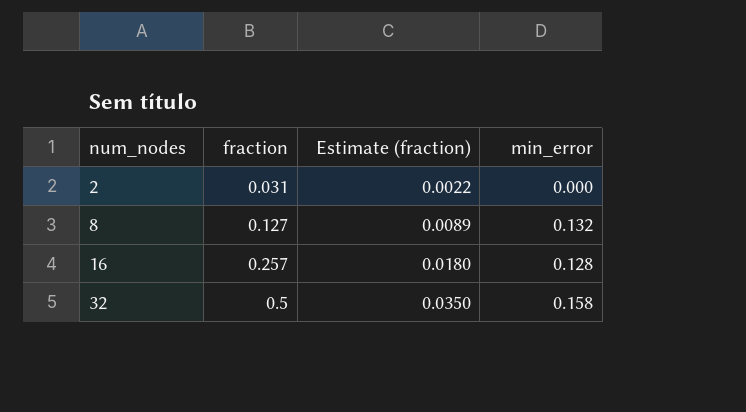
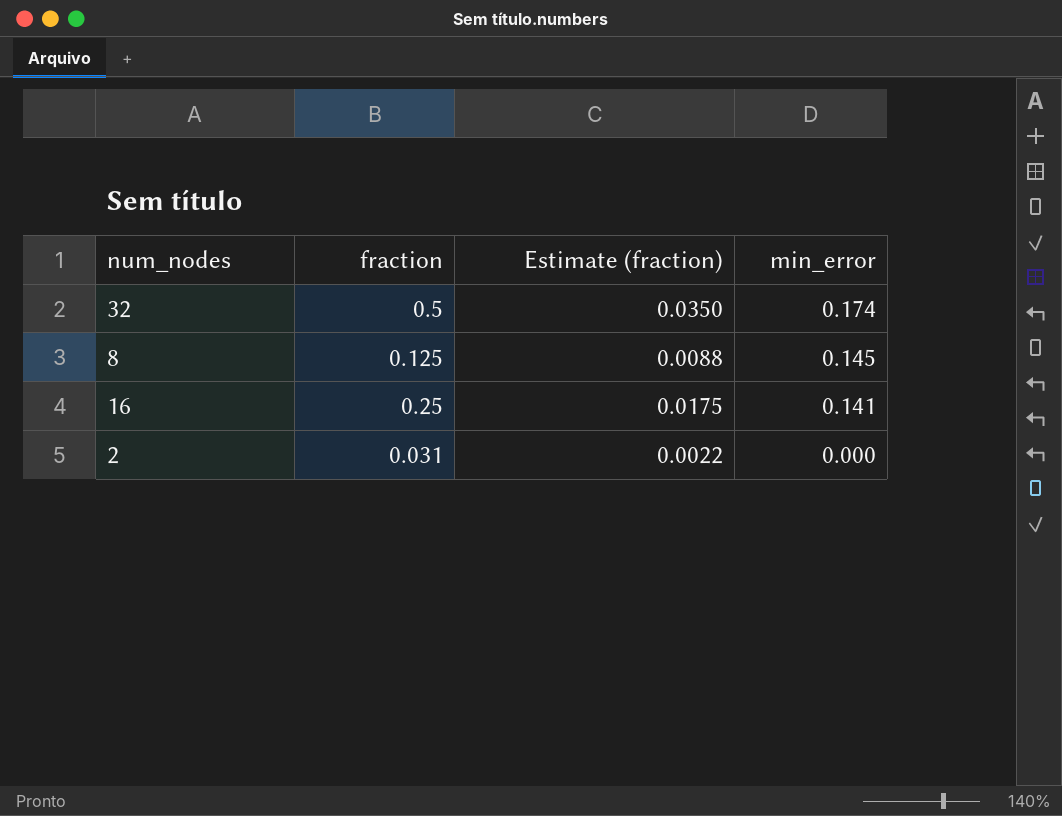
row order: num_nodes ascending -> min_error descending
32 | min_error: 0.158 -> 0.174
8 | fraction: 0.127 -> 0.125
8 | Estimate (fraction): 0.0089 -> 0.0088
8 | min_error: 0.132 -> 0.145
16 | fraction: 0.257 -> 0.25
16 | Estimate (fraction): 0.0180 -> 0.0175
16 | min_error: 0.128 -> 0.141

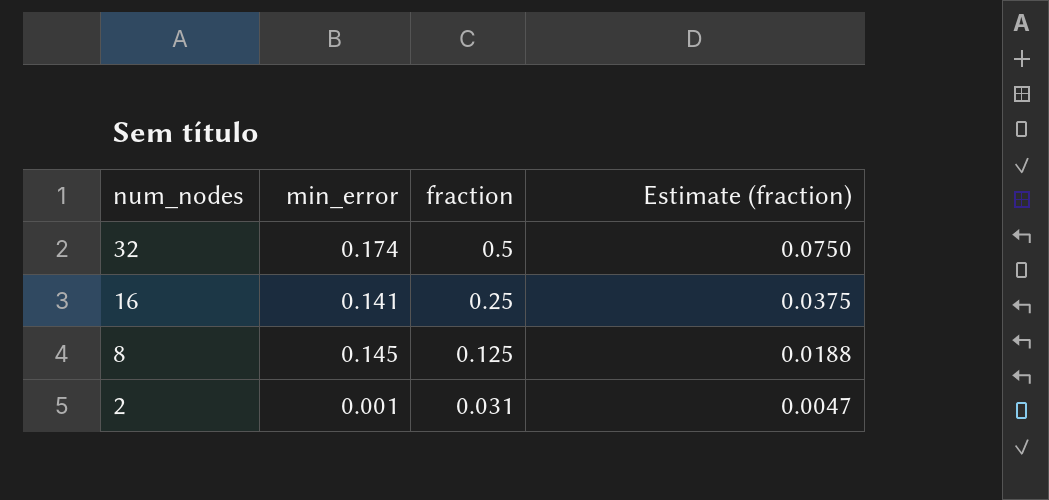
row order: min_error descending -> num_nodes descending
column min_error | position: 4 -> 2
column Estimate (fraction) | formula: [fraction] * 0.07 -> [fraction] * 0.15
2 | min_error: 0.000 -> 0.001

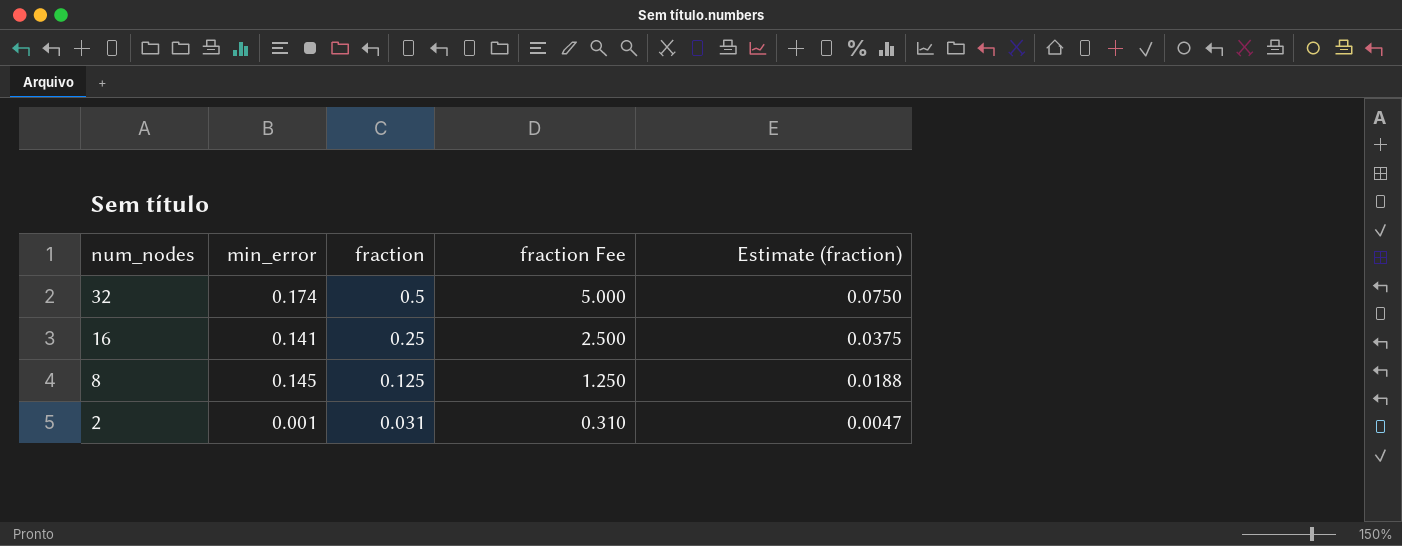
column fraction Fee | formula: none -> [fraction] * 10

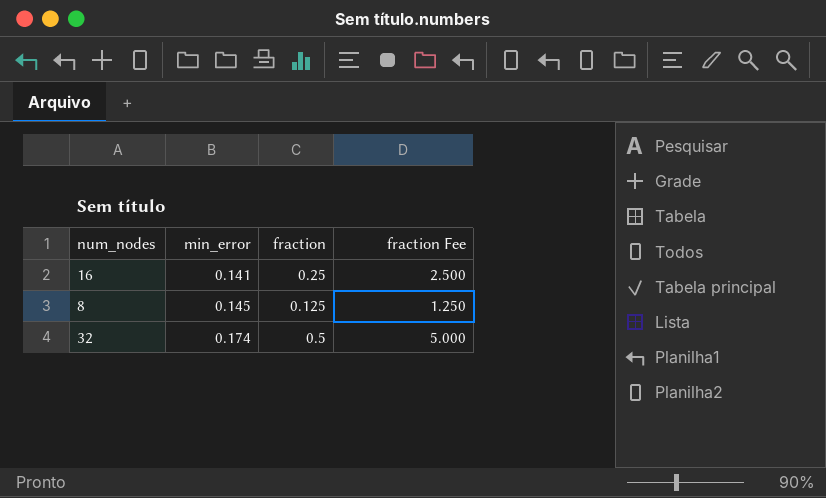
row order: num_nodes descending -> min_error ascending
column Estimate (fraction) | formula: [fraction] * 0.15 -> none
row 2: 0.001 | 0.031 | 0.310 | 0.0047 -> none

